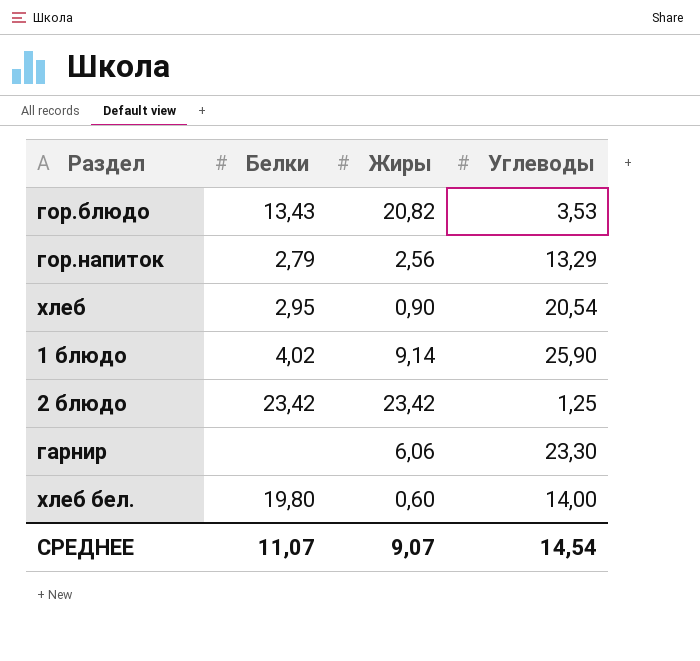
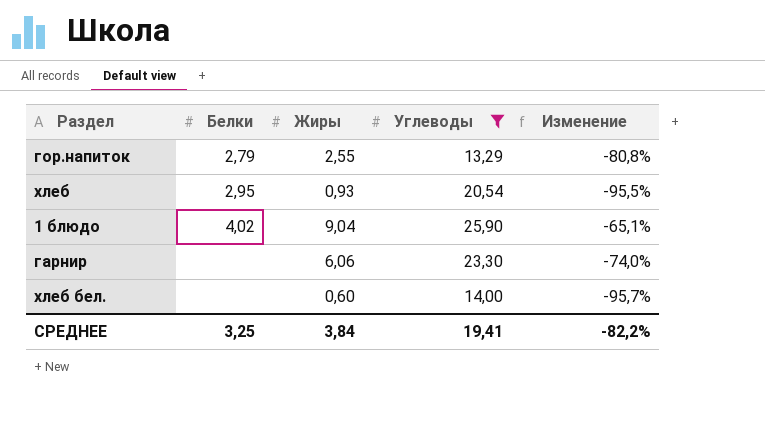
filter: none -> Углеводы >= 13,29
column Изменение | formula: none -> ([Жиры] - [Углеводы]) / [Углеводы]
гор.напиток | Жиры: 2,56 -> 2,55
хлеб | Жиры: 0,90 -> 0,93
1 блюдо | Жиры: 9,14 -> 9,04
хлеб бел. | Белки: 19,80 -> none
СРЕДНЕЕ | Белки: 11,07 -> 3,25
СРЕДНЕЕ | Жиры: 9,07 -> 3,84
СРЕДНЕЕ | Углеводы: 14,54 -> 19,41

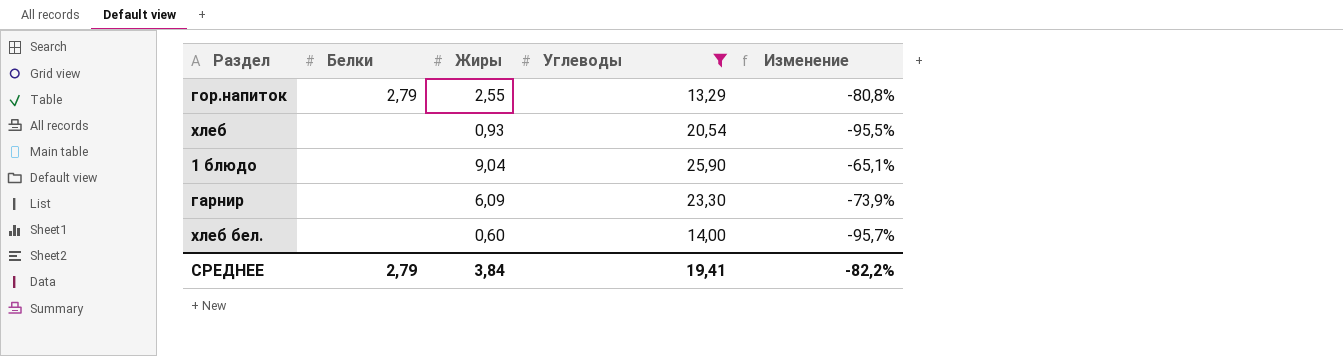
хлеб | Белки: 2,95 -> none
1 блюдо | Белки: 4,02 -> none
гарнир | Жиры: 6,06 -> 6,09
гарнир | Изменение: -74,0% -> -73,9%
СРЕДНЕЕ | Белки: 3,25 -> 2,79

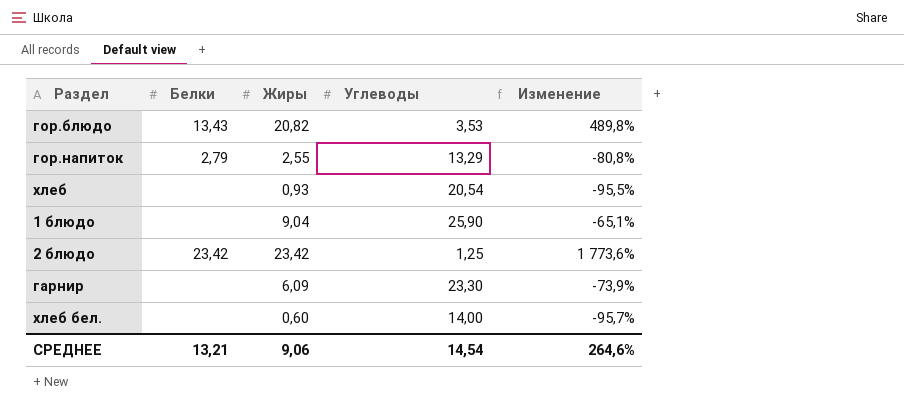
filter: Углеводы >= 13,29 -> none
СРЕДНЕЕ | Белки: 2,79 -> 13,21
СРЕДНЕЕ | Жиры: 3,84 -> 9,06
СРЕДНЕЕ | Углеводы: 19,41 -> 14,54
СРЕДНЕЕ | Изменение: -82,2% -> 264,6%

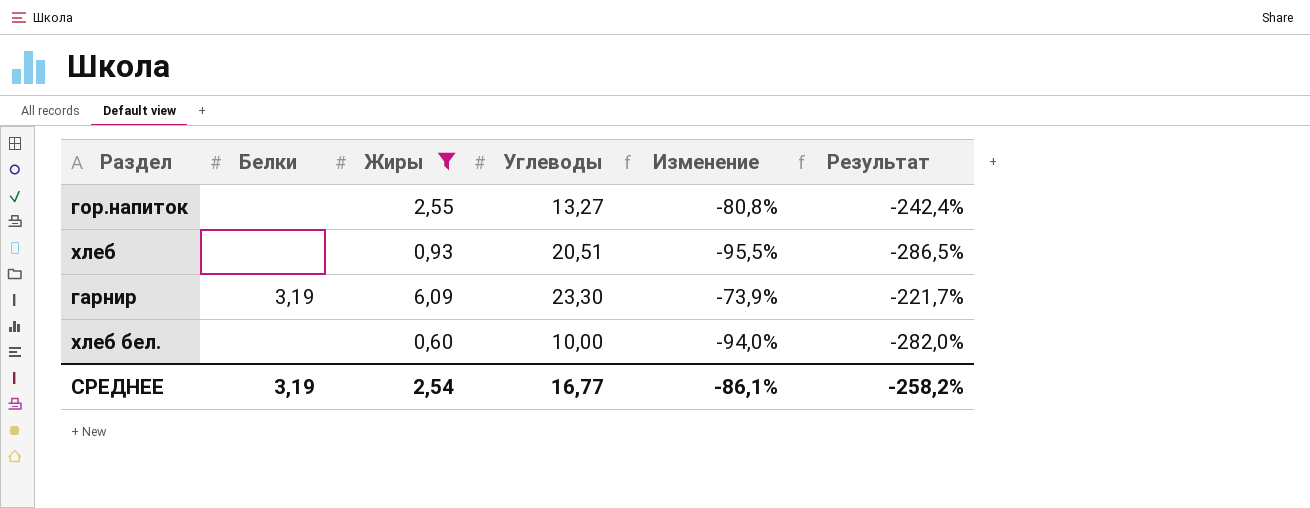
filter: none -> Жиры <= 6,09
column Результат | formula: none -> [Изменение] * 3
гор.напиток | Белки: 2,79 -> none
гор.напиток | Углеводы: 13,29 -> 13,27
хлеб | Углеводы: 20,54 -> 20,51
гарнир | Белки: none -> 3,19
хлеб бел. | Углеводы: 14,00 -> 10,00
хлеб бел. | Изменение: -95,7% -> -94,0%
СРЕДНЕЕ | Белки: 13,21 -> 3,19
СРЕДНЕЕ | Жиры: 9,06 -> 2,54
СРЕДНЕЕ | Углеводы: 14,54 -> 16,77
СРЕДНЕЕ | Изменение: 264,6% -> -86,1%

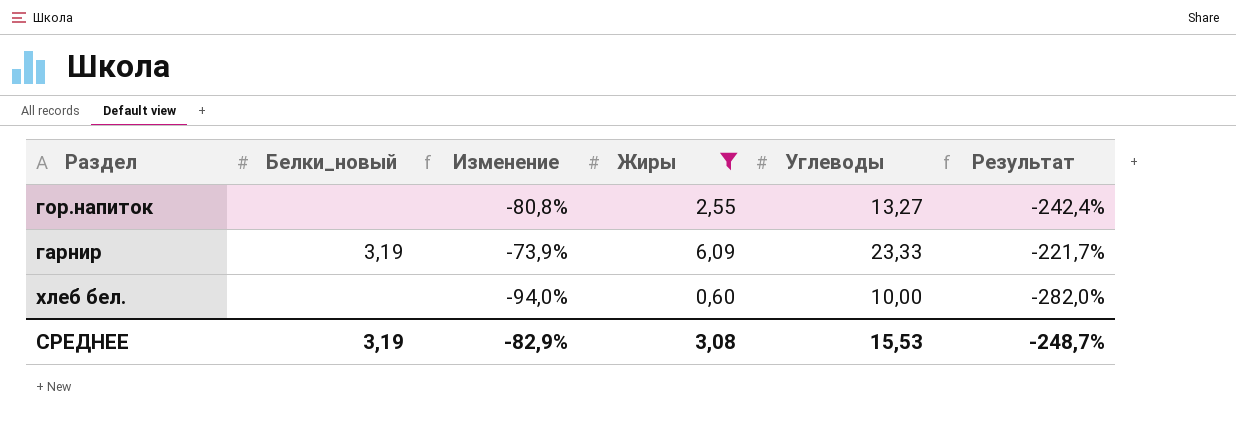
column name: Белки -> Белки_новый
column Изменение | position: 5 -> 3
row хлеб: none | 0,93 | 20,51 | -95,5% | -286,5% -> none
гарнир | Углеводы: 23,30 -> 23,33
СРЕДНЕЕ | Изменение: -86,1% -> -82,9%
СРЕДНЕЕ | Жиры: 2,54 -> 3,08
СРЕДНЕЕ | Углеводы: 16,77 -> 15,53
СРЕДНЕЕ | Результат: -258,2% -> -248,7%

